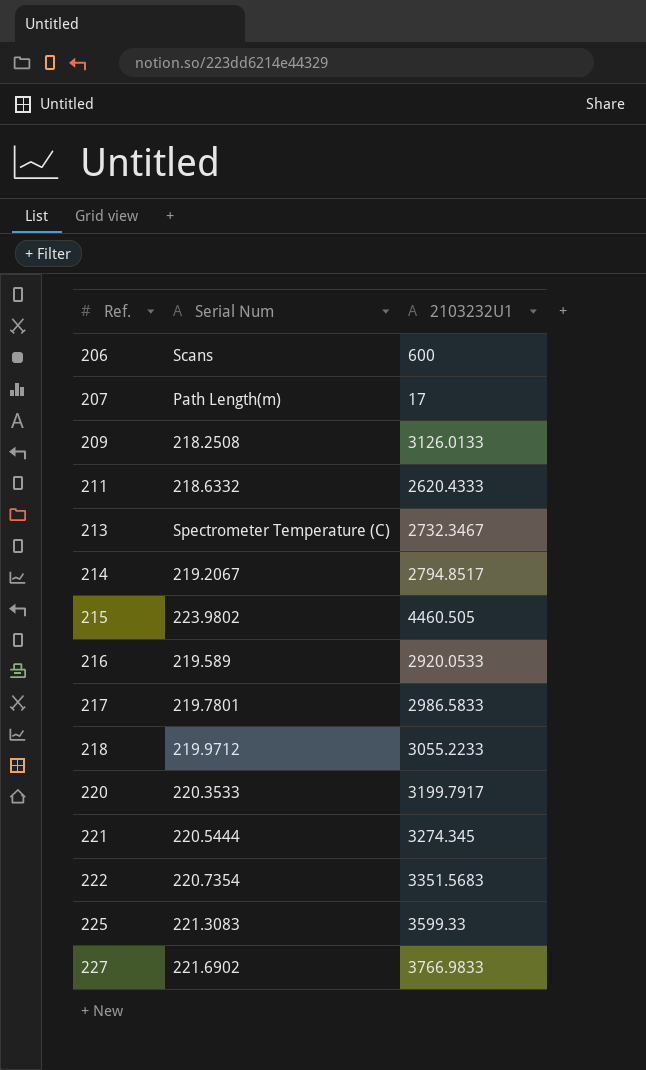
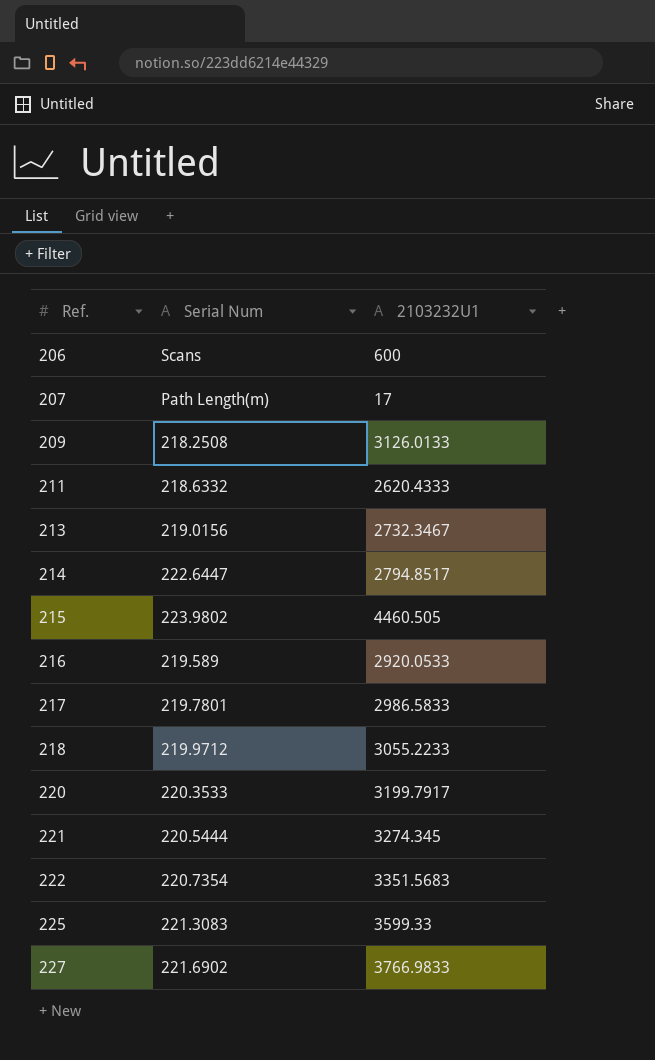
213 | Serial Num: Spectrometer Temperature (C) -> 219.0156
214 | Serial Num: 219.2067 -> 222.6447

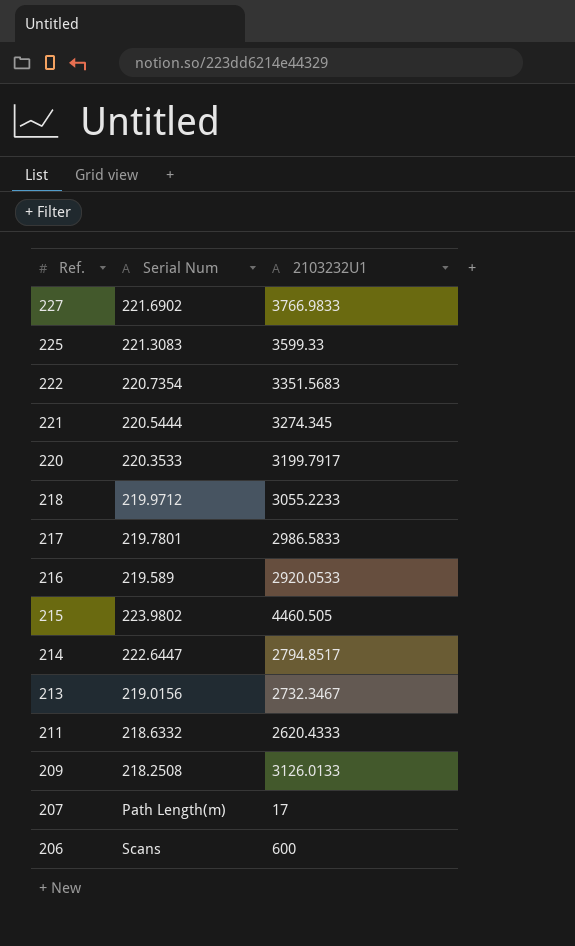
row order: Ref. ascending -> Ref. descending

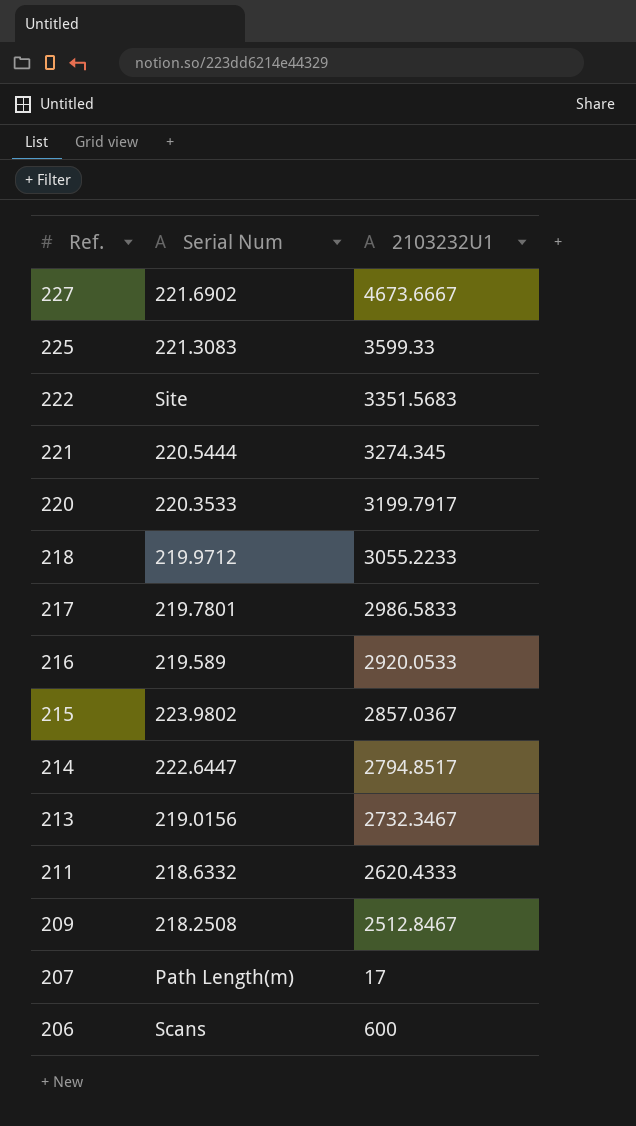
227 | 2103232U1: 3766.9833 -> 4673.6667
222 | Serial Num: 220.7354 -> Site
215 | 2103232U1: 4460.505 -> 2857.0367
209 | 2103232U1: 3126.0133 -> 2512.8467

